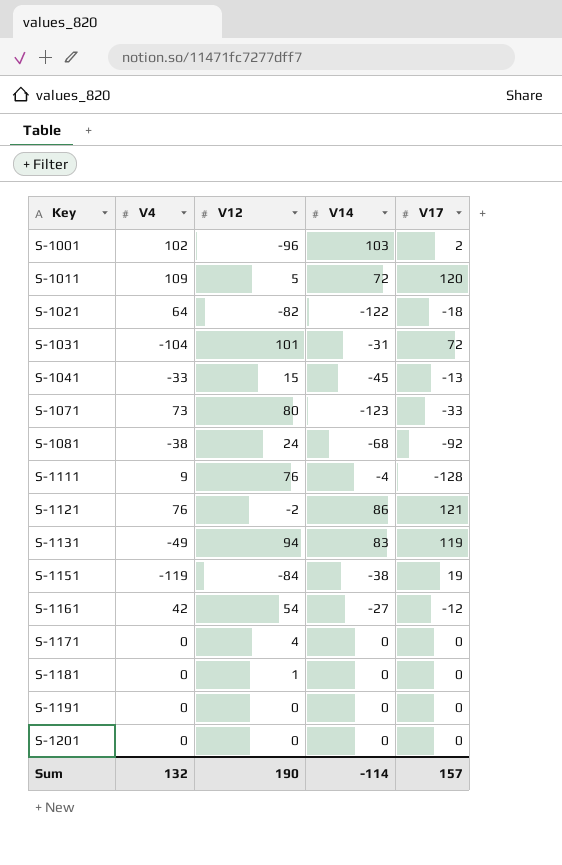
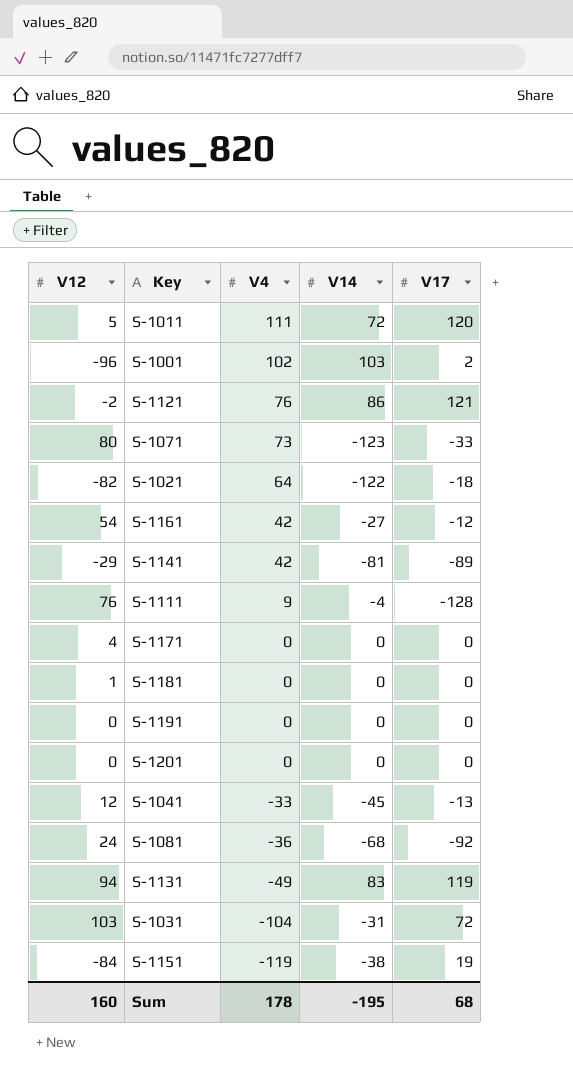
row order: Key ascending -> V4 descending
column V12 | position: 3 -> 1
S-1011 | V4: 109 -> 111
row S-1141: none -> -29 | 42 | -81 | -89
S-1041 | V12: 15 -> 12
S-1081 | V4: -38 -> -36
S-1031 | V12: 101 -> 103
Sum | V12: 190 -> 160
Sum | V4: 132 -> 178
Sum | V14: -114 -> -195
Sum | V17: 157 -> 68

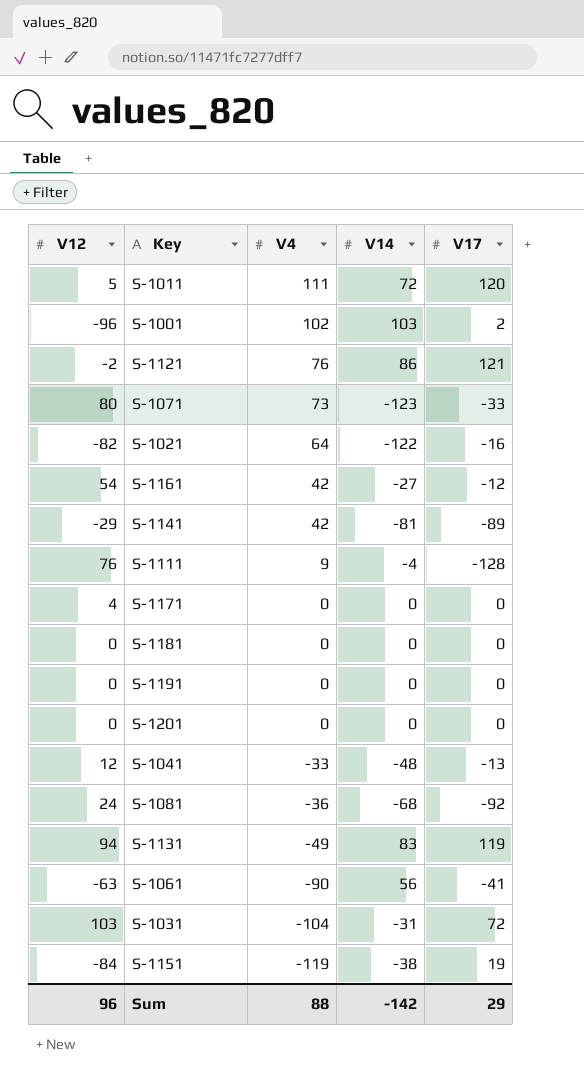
S-1021 | V17: -18 -> -16
S-1181 | V12: 1 -> 0
S-1041 | V14: -45 -> -48
row S-1061: none -> -63 | -90 | 56 | -41
Sum | V12: 160 -> 96
Sum | V4: 178 -> 88
Sum | V14: -195 -> -142
Sum | V17: 68 -> 29

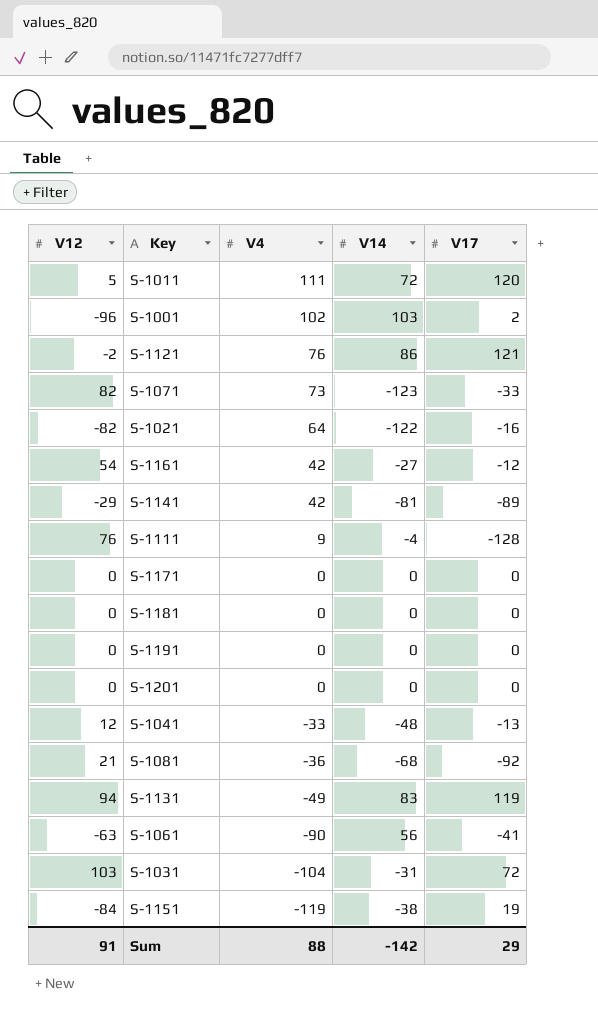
S-1071 | V12: 80 -> 82
S-1171 | V12: 4 -> 0
S-1081 | V12: 24 -> 21
Sum | V12: 96 -> 91

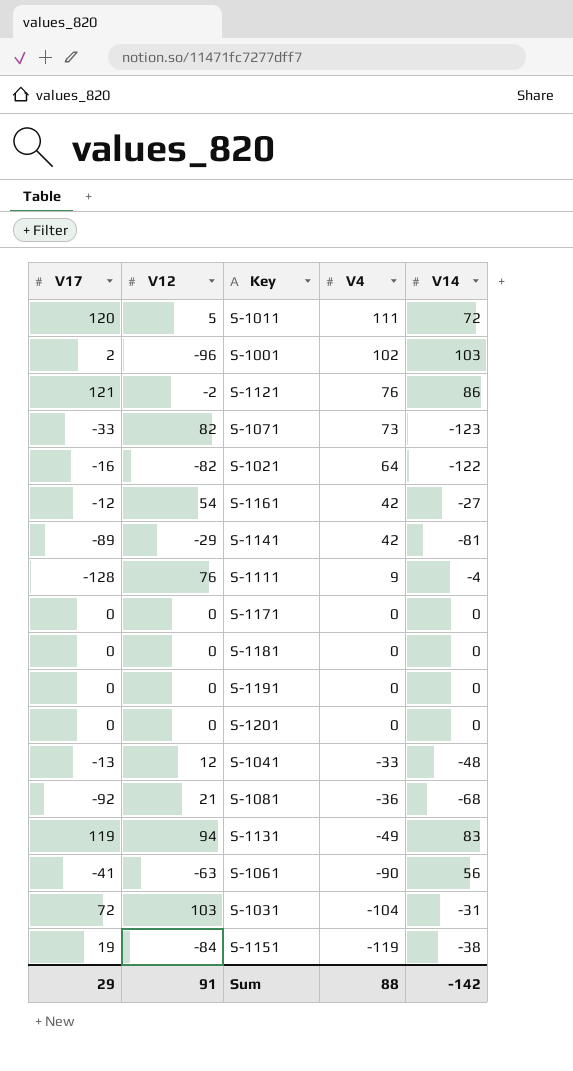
column V17 | position: 5 -> 1

